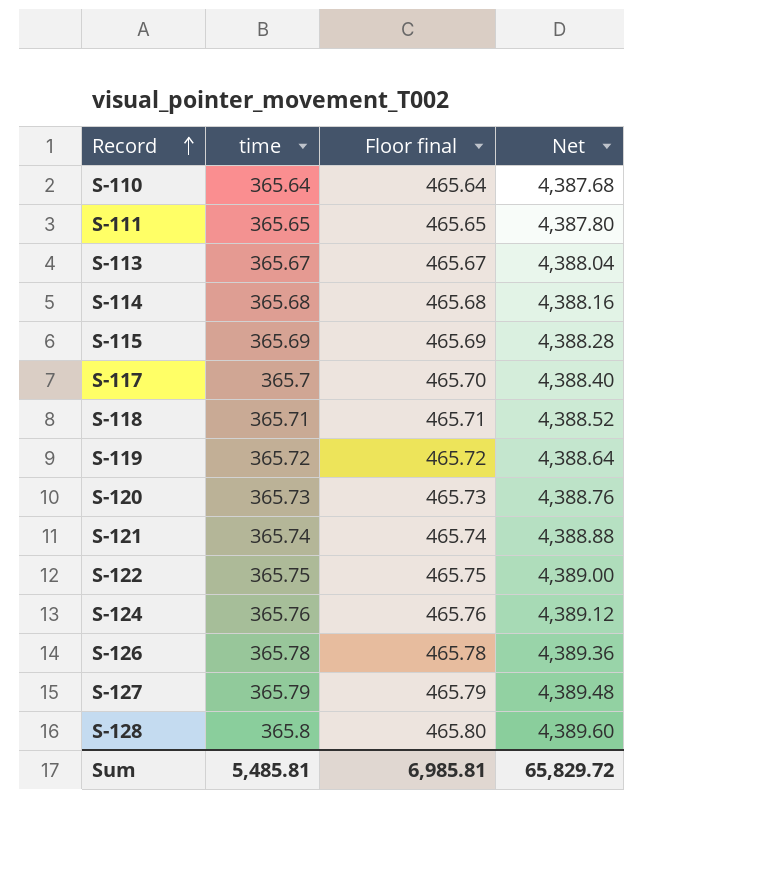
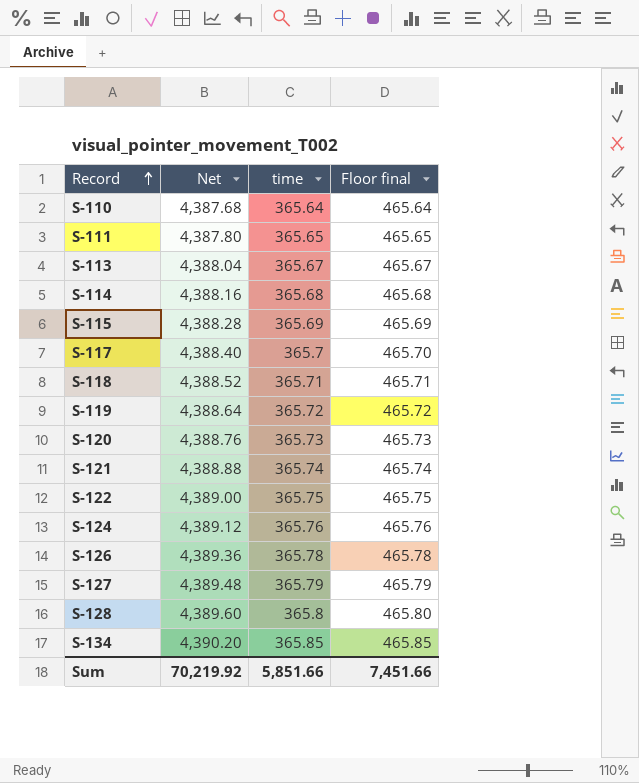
column Net | position: 4 -> 2
row S-134: none -> 4,390.20 | 365.85 | 465.85
Sum | Net: 65,829.72 -> 70,219.92
Sum | time: 5,485.81 -> 5,851.66
Sum | Floor final: 6,985.81 -> 7,451.66

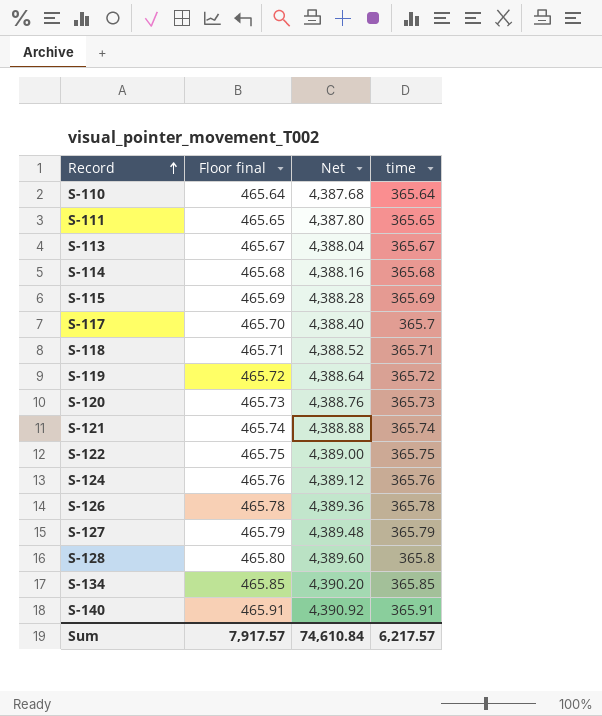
column Floor final | position: 4 -> 2
row S-140: none -> 465.91 | 4,390.92 | 365.91
Sum | Floor final: 7,451.66 -> 7,917.57
Sum | Net: 70,219.92 -> 74,610.84
Sum | time: 5,851.66 -> 6,217.57

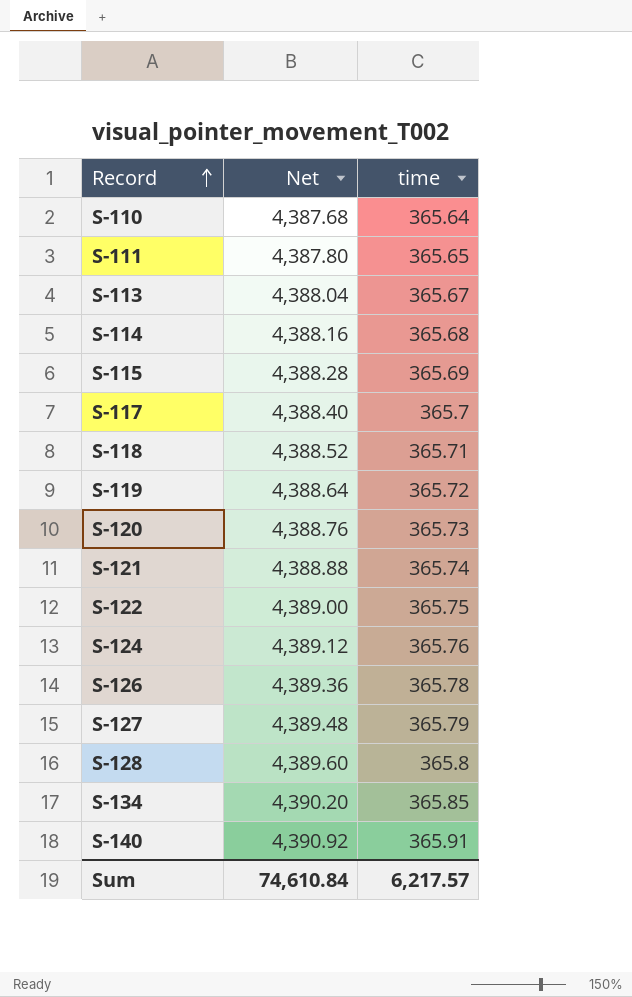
column Floor final | formula: [time] + 100 -> none

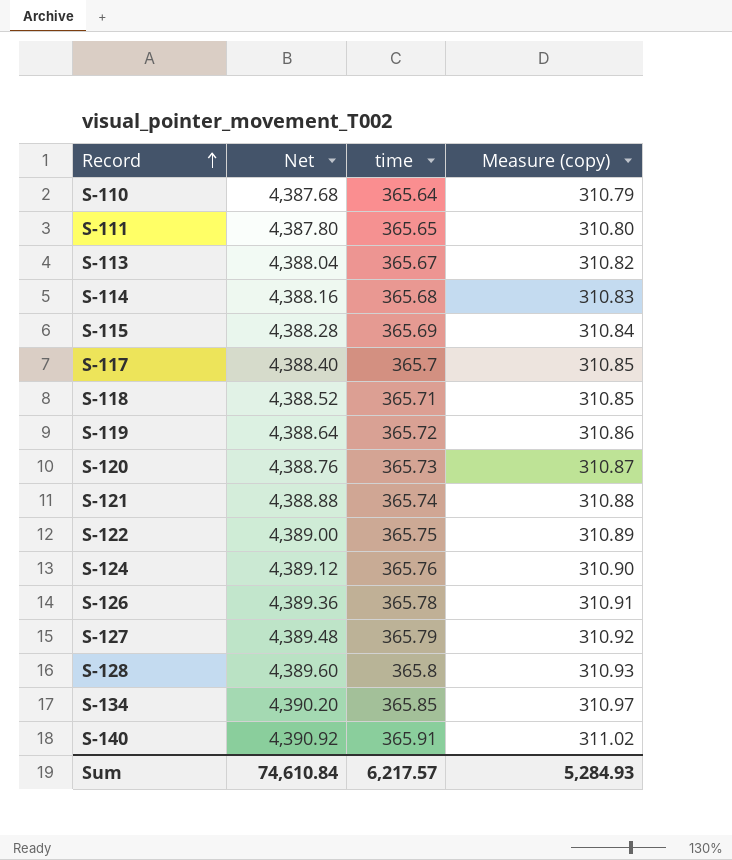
column Measure (copy) | formula: none -> [time] * 0.85

